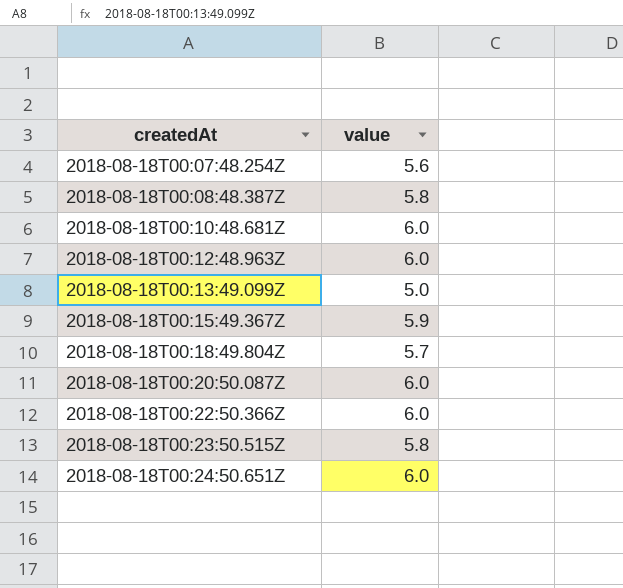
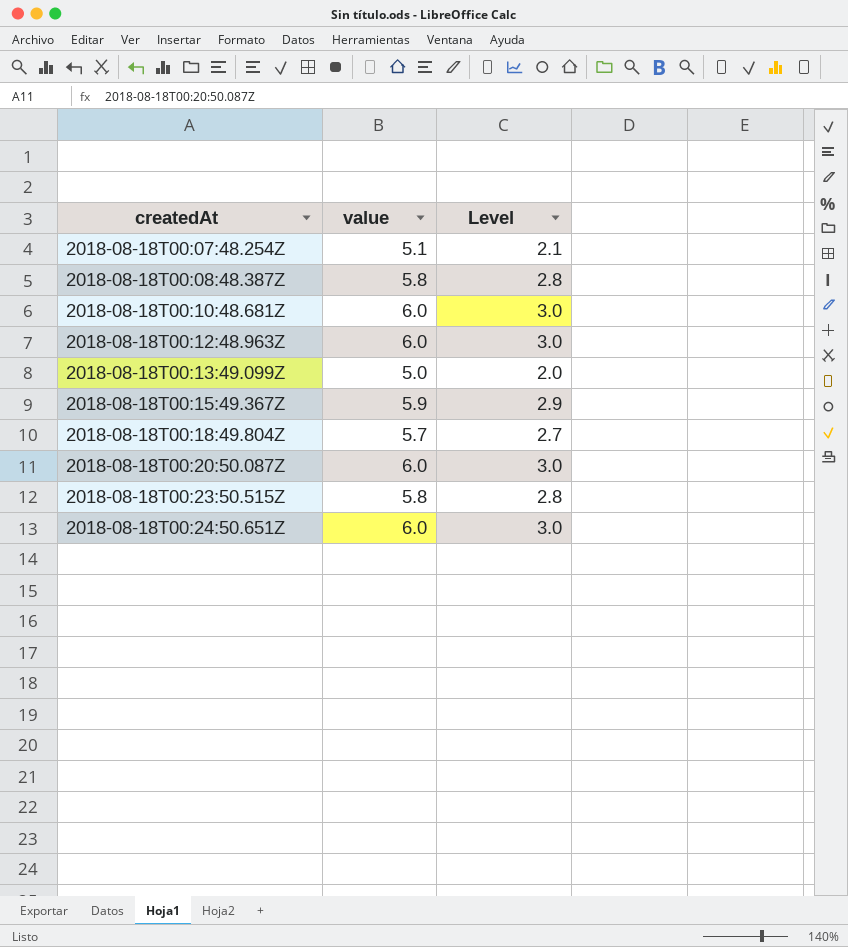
column Level | formula: none -> [value] - 3
row 2018-08-18T00:22:50.366Z: 6.0 -> none
2018-08-18T00:07:48.254Z | value: 5.6 -> 5.1

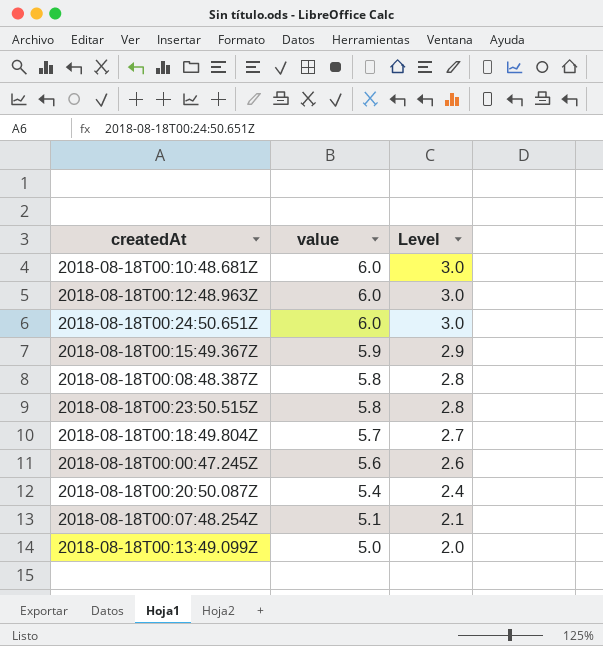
row order: createdAt ascending -> value descending
row 2018-08-18T00:00:47.245Z: none -> 5.6 | 2.6
2018-08-18T00:20:50.087Z | value: 6.0 -> 5.4
2018-08-18T00:20:50.087Z | Level: 3.0 -> 2.4

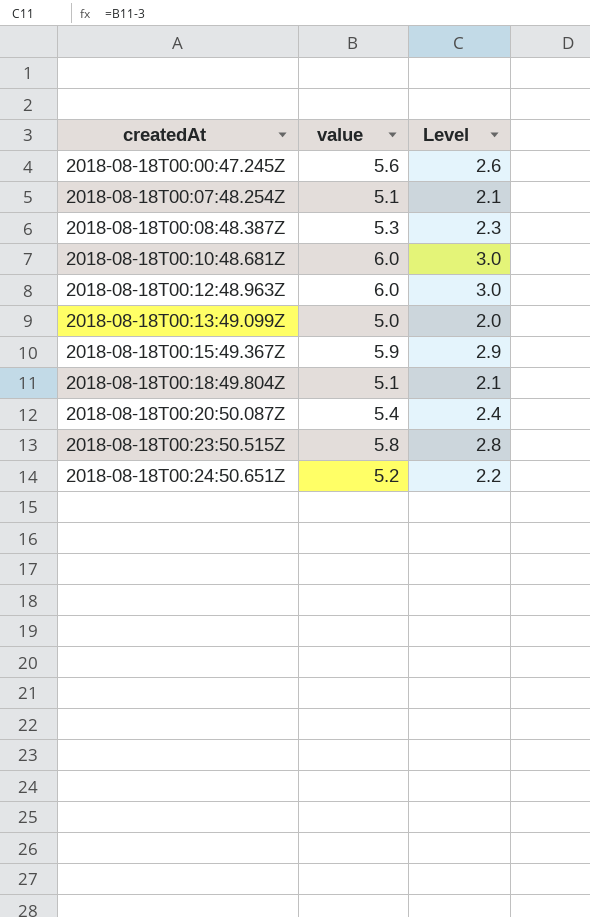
row order: value descending -> createdAt ascending
2018-08-18T00:08:48.387Z | value: 5.8 -> 5.3
2018-08-18T00:08:48.387Z | Level: 2.8 -> 2.3
2018-08-18T00:18:49.804Z | value: 5.7 -> 5.1
2018-08-18T00:18:49.804Z | Level: 2.7 -> 2.1
2018-08-18T00:24:50.651Z | value: 6.0 -> 5.2
2018-08-18T00:24:50.651Z | Level: 3.0 -> 2.2

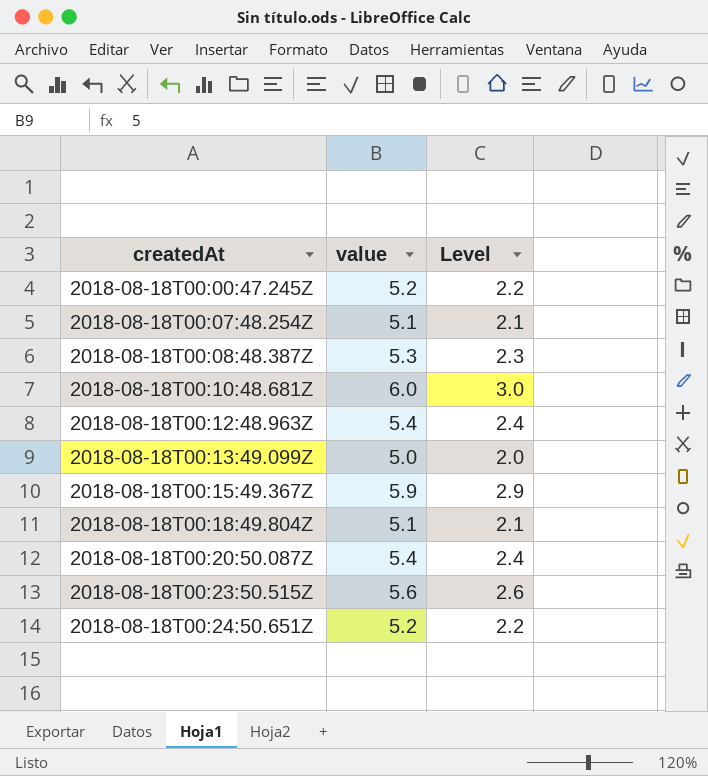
2018-08-18T00:00:47.245Z | value: 5.6 -> 5.2
2018-08-18T00:00:47.245Z | Level: 2.6 -> 2.2
2018-08-18T00:12:48.963Z | value: 6.0 -> 5.4
2018-08-18T00:12:48.963Z | Level: 3.0 -> 2.4
2018-08-18T00:23:50.515Z | value: 5.8 -> 5.6
2018-08-18T00:23:50.515Z | Level: 2.8 -> 2.6

